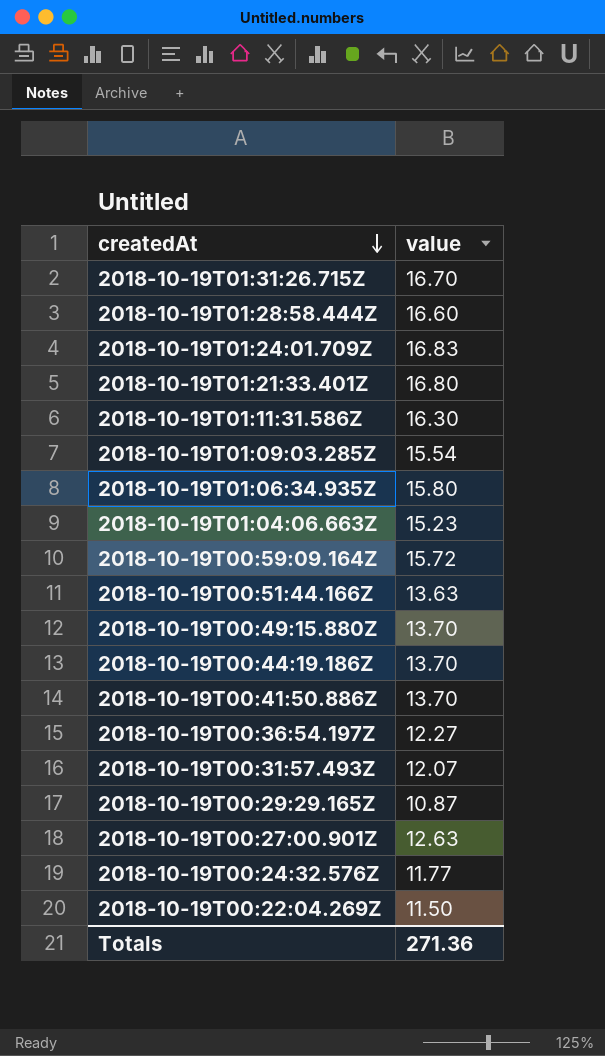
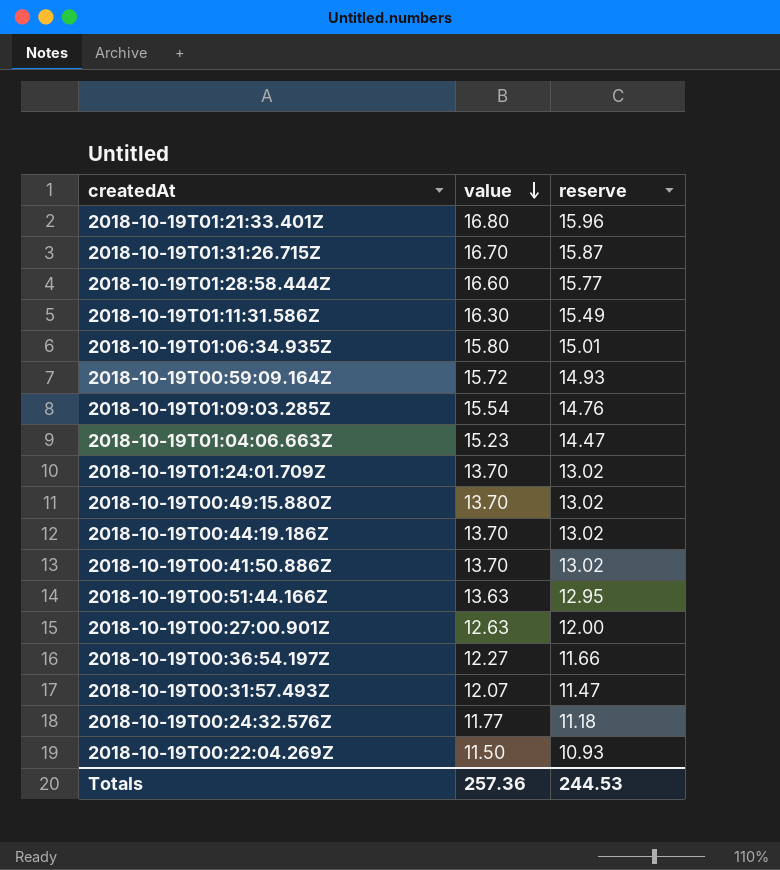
row order: createdAt descending -> value descending
column reserve | formula: none -> [value] * 0.95
row 2018-10-19T00:29:29.165Z: 10.87 -> none
2018-10-19T01:24:01.709Z | value: 16.83 -> 13.70
Totals | value: 271.36 -> 257.36

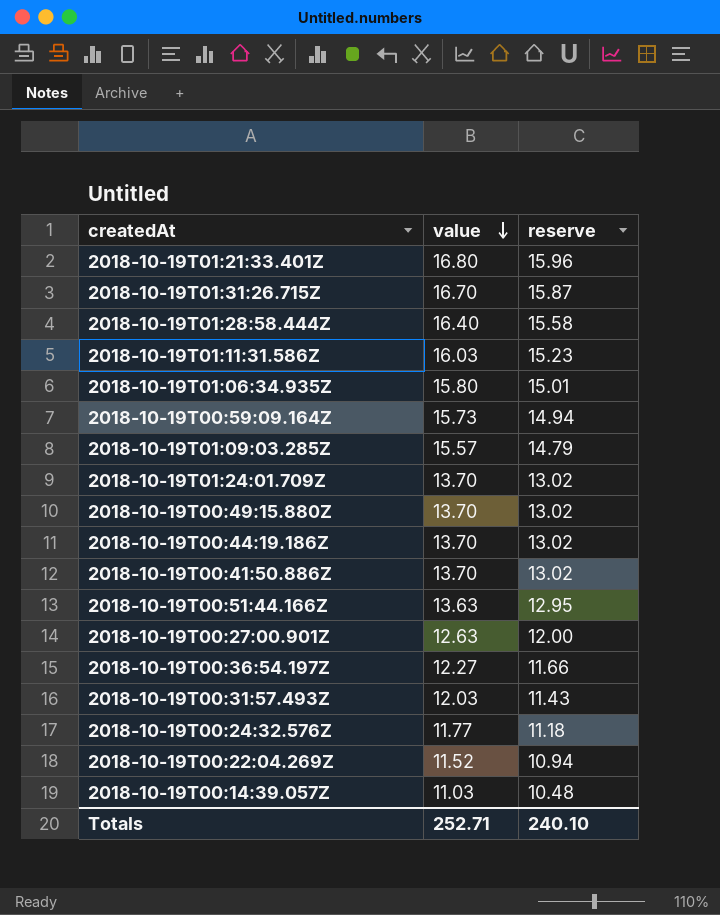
row 2018-10-19T01:04:06.663Z: 15.23 | 14.47 -> none
2018-10-19T01:28:58.444Z | value: 16.60 -> 16.40
2018-10-19T01:28:58.444Z | reserve: 15.77 -> 15.58
2018-10-19T01:11:31.586Z | value: 16.30 -> 16.03
2018-10-19T01:11:31.586Z | reserve: 15.49 -> 15.23
2018-10-19T00:59:09.164Z | value: 15.72 -> 15.73
2018-10-19T00:59:09.164Z | reserve: 14.93 -> 14.94
2018-10-19T01:09:03.285Z | value: 15.54 -> 15.57
2018-10-19T01:09:03.285Z | reserve: 14.76 -> 14.79
2018-10-19T00:31:57.493Z | value: 12.07 -> 12.03
2018-10-19T00:31:57.493Z | reserve: 11.47 -> 11.43
2018-10-19T00:22:04.269Z | value: 11.50 -> 11.52
2018-10-19T00:22:04.269Z | reserve: 10.93 -> 10.94
row 2018-10-19T00:14:39.057Z: none -> 11.03 | 10.48
Totals | value: 257.36 -> 252.71
Totals | reserve: 244.53 -> 240.10

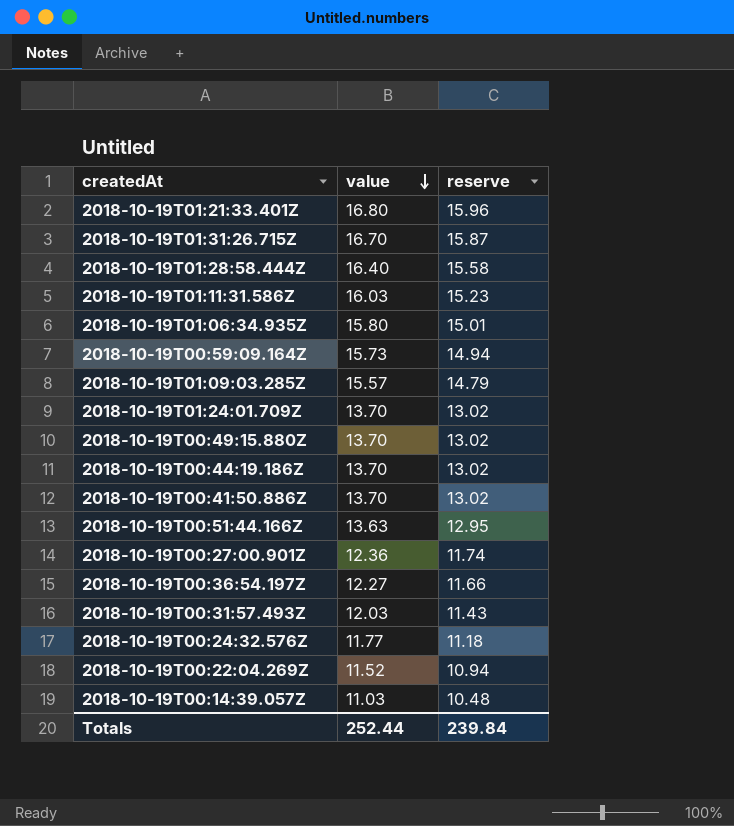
2018-10-19T00:27:00.901Z | value: 12.63 -> 12.36
2018-10-19T00:27:00.901Z | reserve: 12.00 -> 11.74
Totals | value: 252.71 -> 252.44
Totals | reserve: 240.10 -> 239.84

